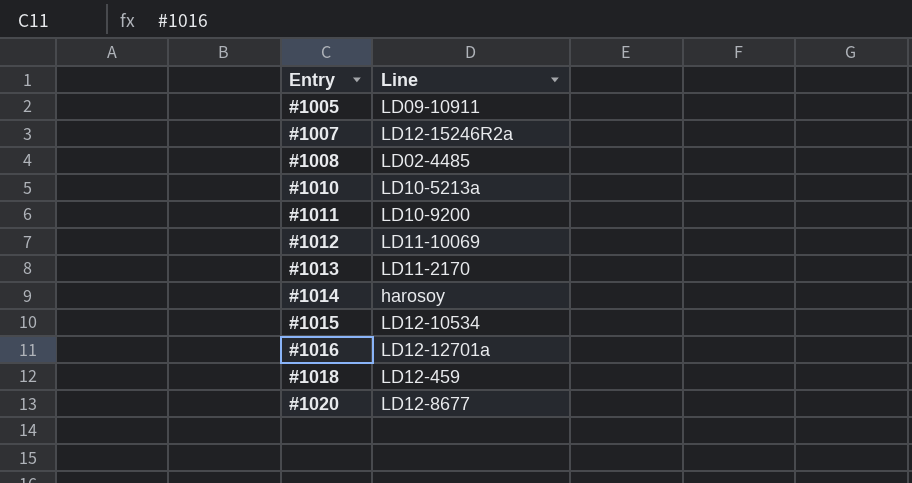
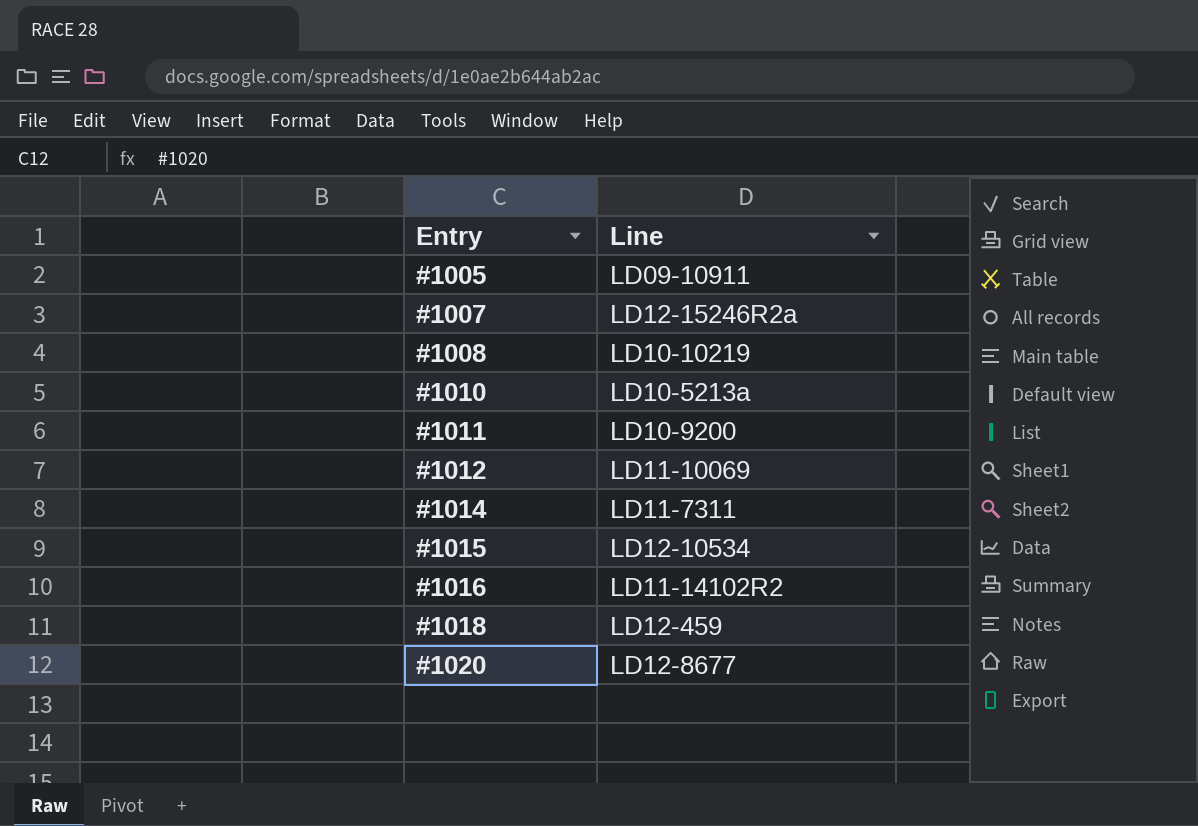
row #1013: LD11-2170 -> none
#1008 | Line: LD02-4485 -> LD10-10219
#1014 | Line: harosoy -> LD11-7311
#1016 | Line: LD12-12701a -> LD11-14102R2

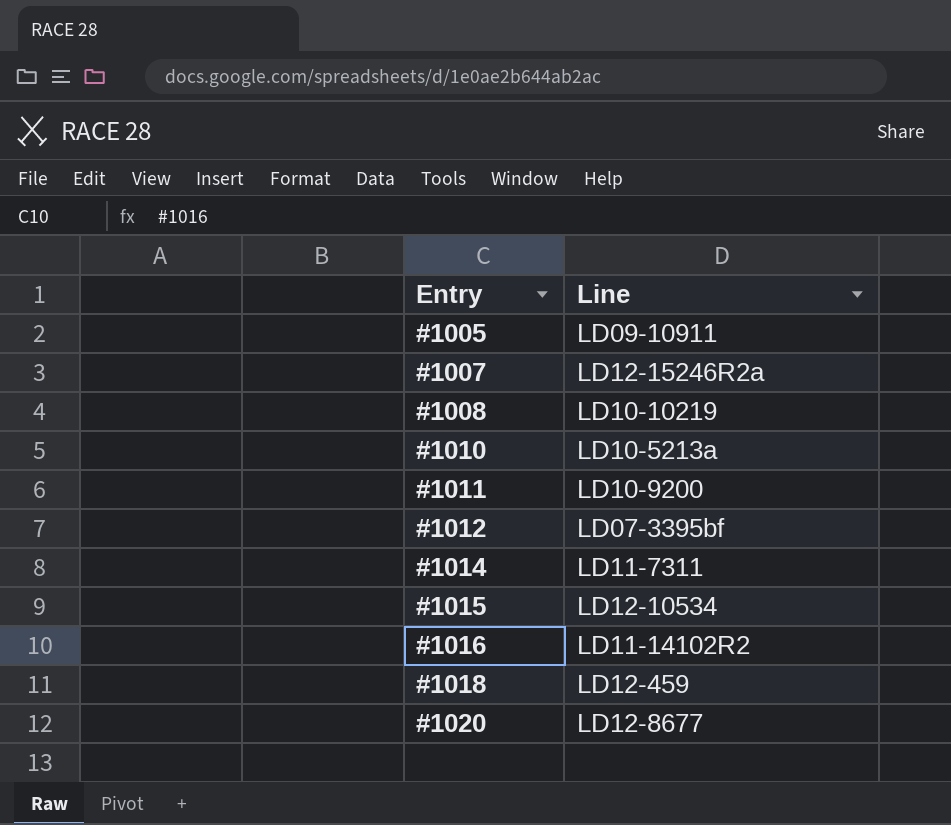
#1012 | Line: LD11-10069 -> LD07-3395bf

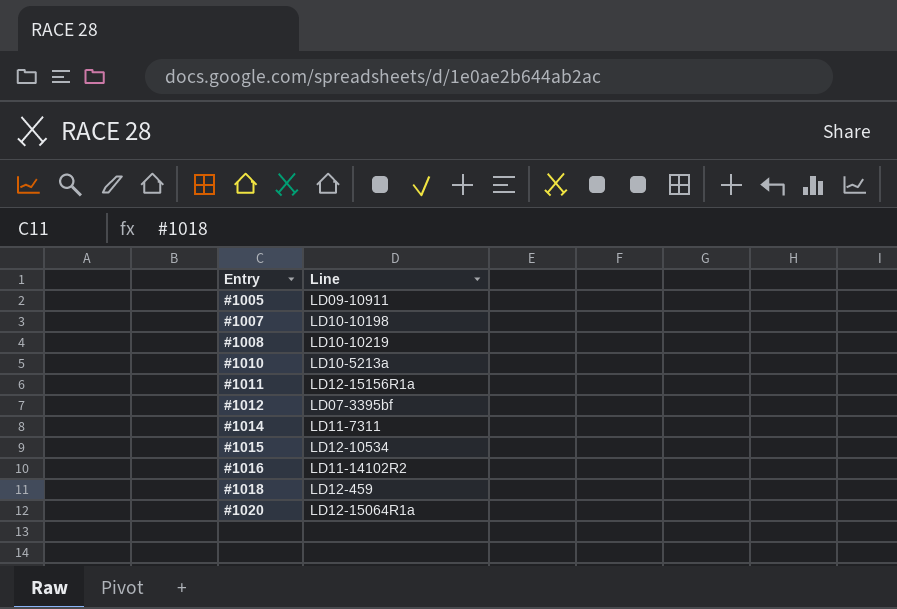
#1007 | Line: LD12-15246R2a -> LD10-10198
#1011 | Line: LD10-9200 -> LD12-15156R1a
#1020 | Line: LD12-8677 -> LD12-15064R1a

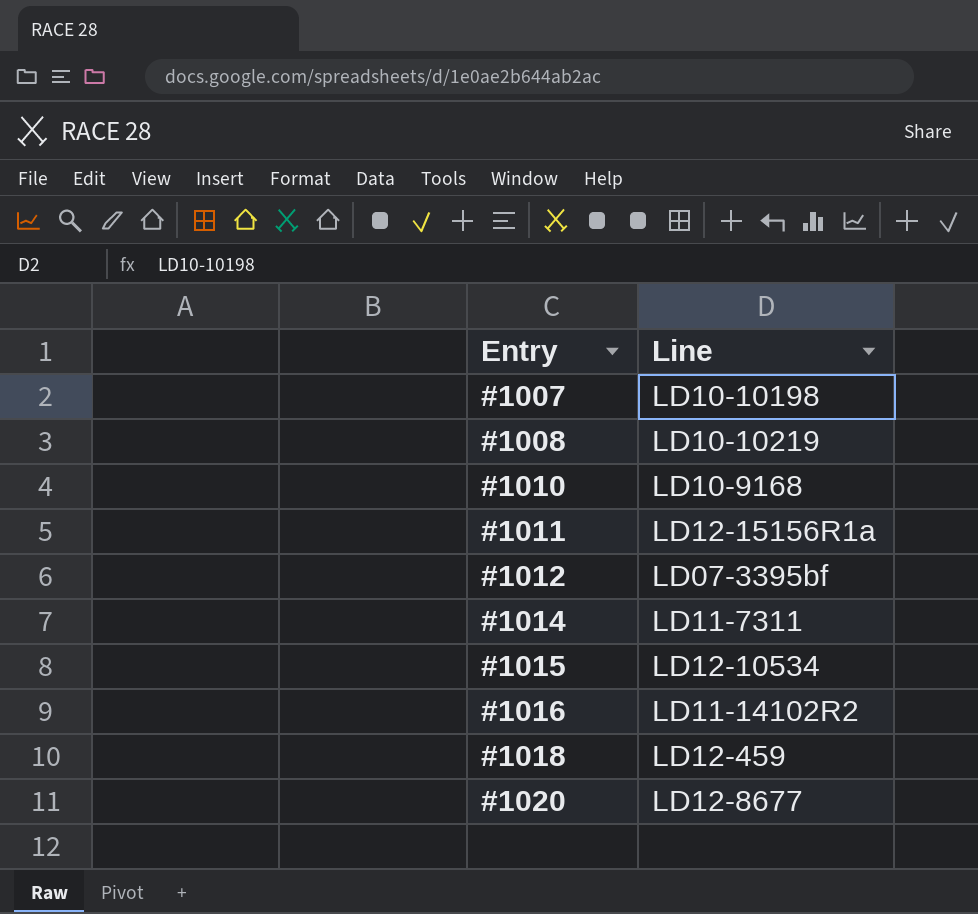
row #1005: LD09-10911 -> none
#1010 | Line: LD10-5213a -> LD10-9168
#1020 | Line: LD12-15064R1a -> LD12-8677

